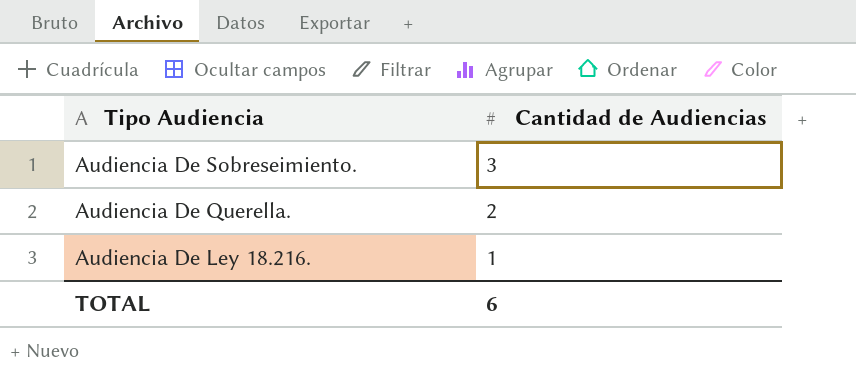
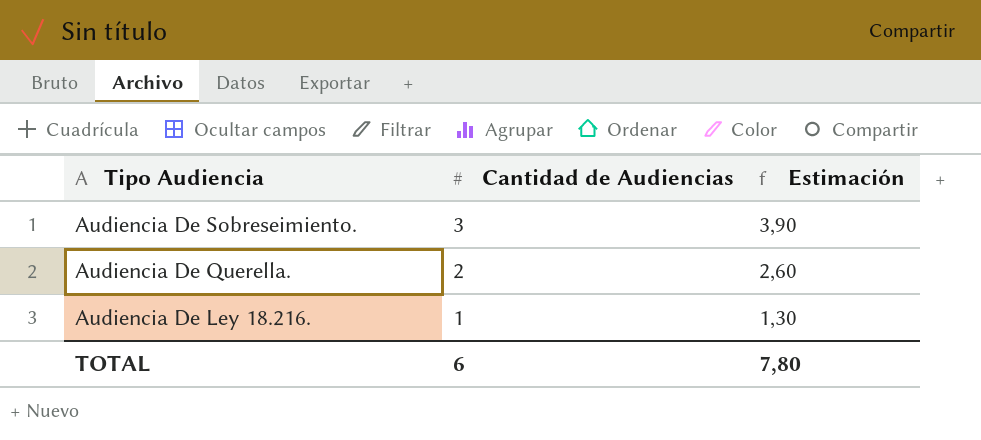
column Estimación | formula: none -> [Cantidad de Audiencias] * 1,3

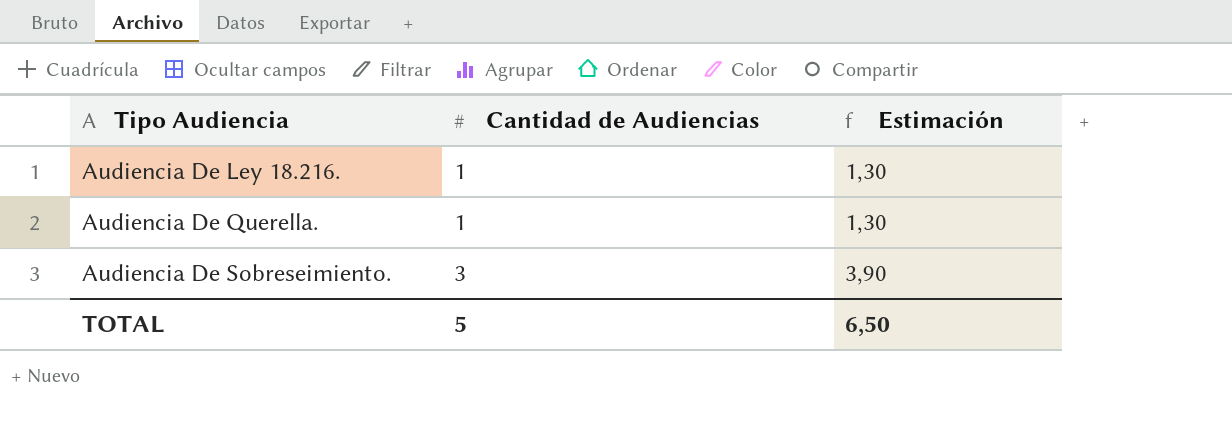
row order: Tipo Audiencia descending -> Tipo Audiencia ascending
Audiencia De Querella. | Cantidad de Audiencias: 2 -> 1
Audiencia De Querella. | Estimación: 2,60 -> 1,30
TOTAL | Cantidad de Audiencias: 6 -> 5
TOTAL | Estimación: 7,80 -> 6,50

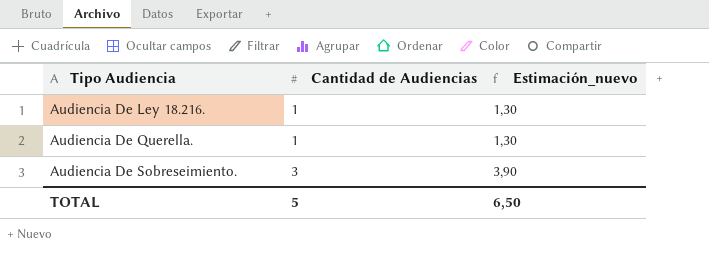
column name: Estimación -> Estimación_nuevo

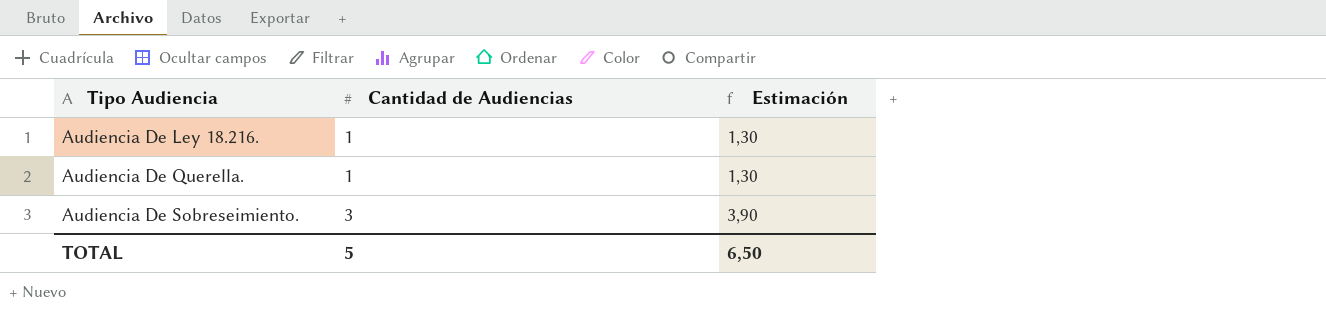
column name: Estimación_nuevo -> Estimación

